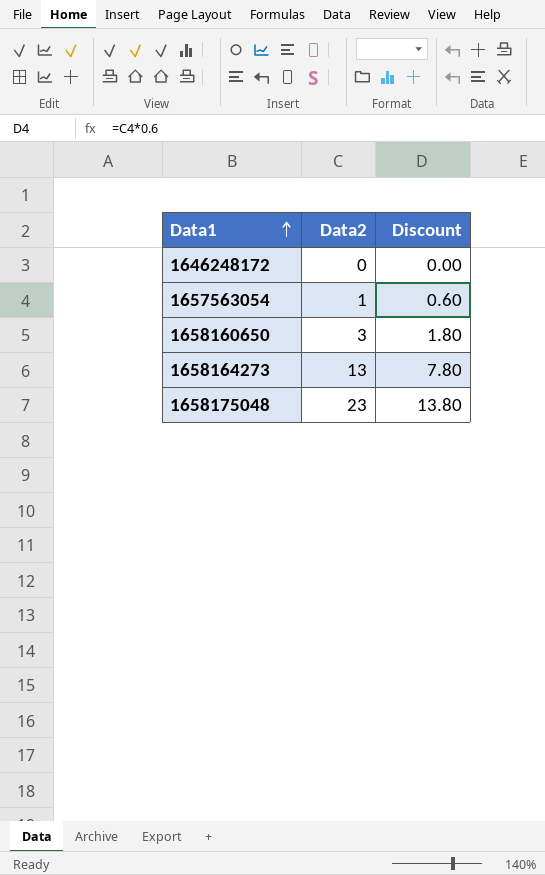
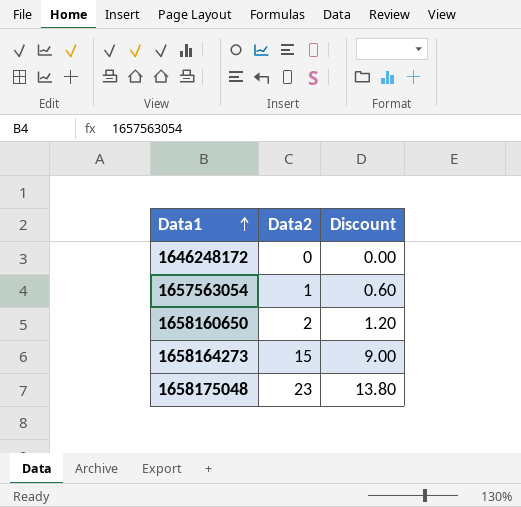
1658160650 | Data2: 3 -> 2
1658160650 | Discount: 1.80 -> 1.20
1658164273 | Data2: 13 -> 15
1658164273 | Discount: 7.80 -> 9.00

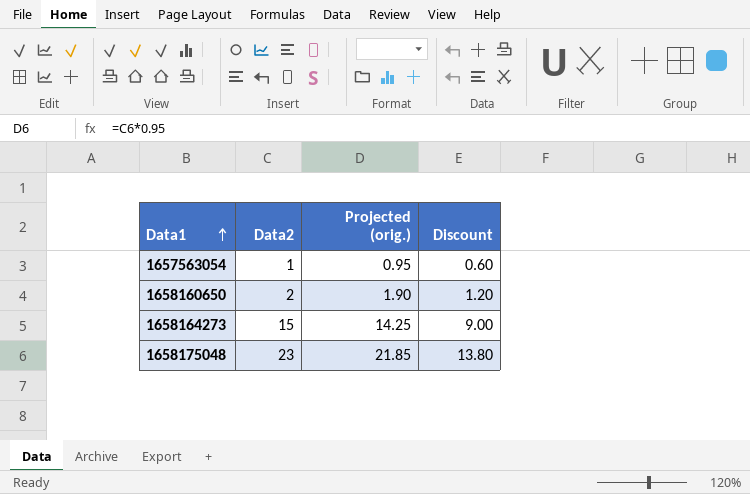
column Projected (orig.) | formula: none -> [Data2] * 0.95
row 1646248172: 0 | 0.00 -> none

